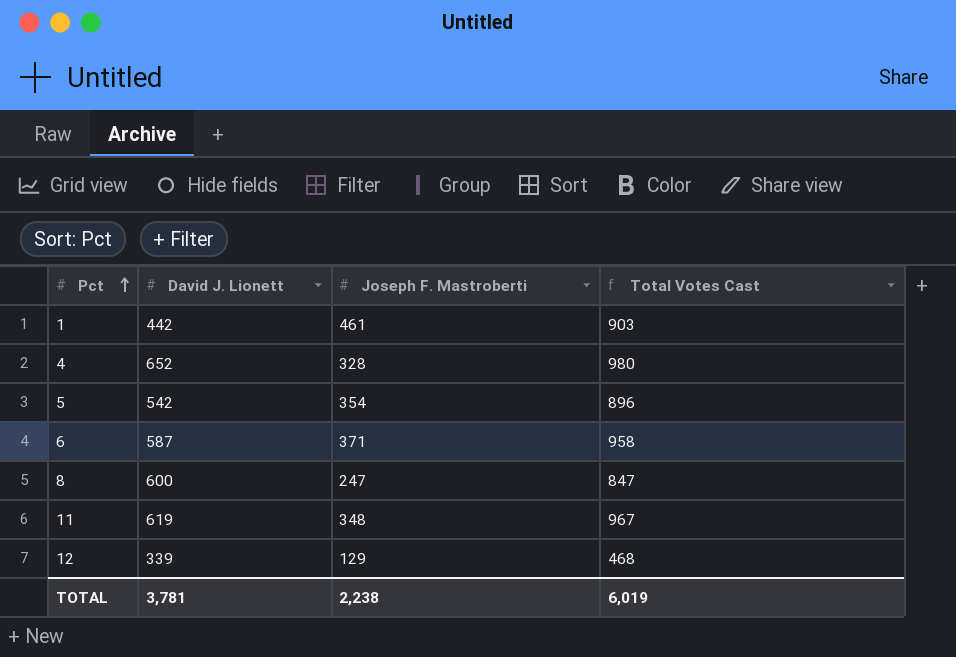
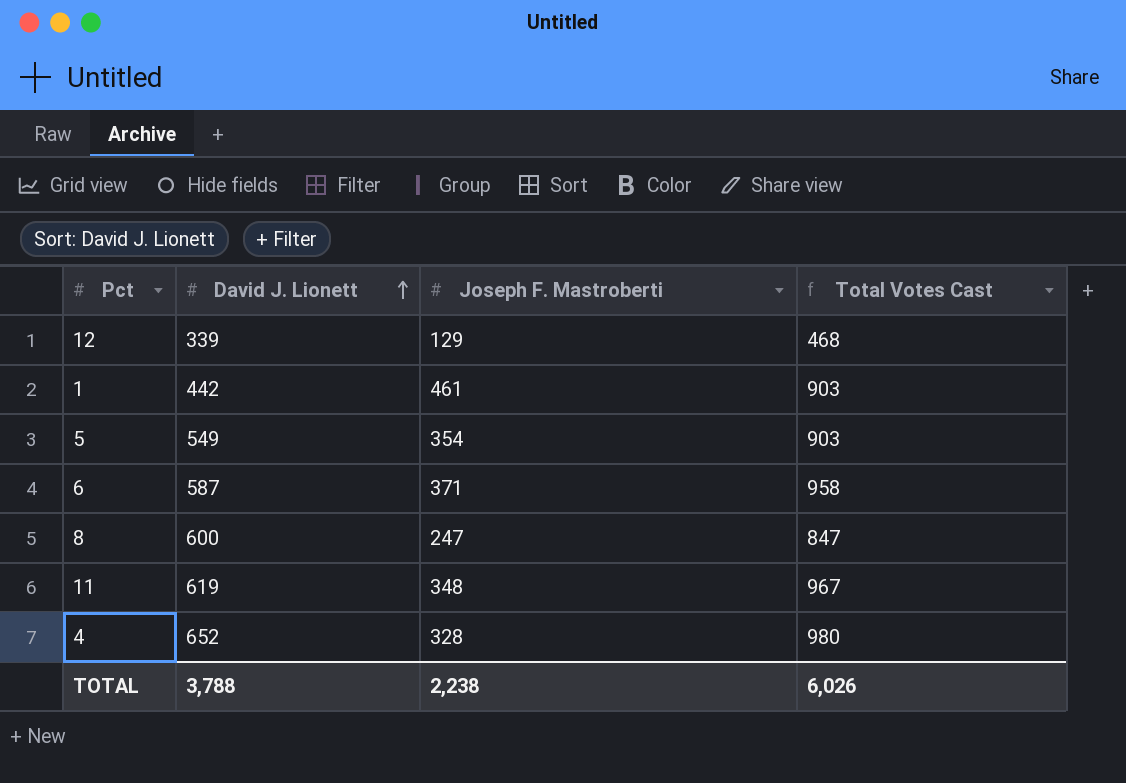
row order: Pct ascending -> David J. Lionett ascending
5 | David J. Lionett: 542 -> 549
5 | Total Votes Cast: 896 -> 903
TOTAL | David J. Lionett: 3,781 -> 3,788
TOTAL | Total Votes Cast: 6,019 -> 6,026

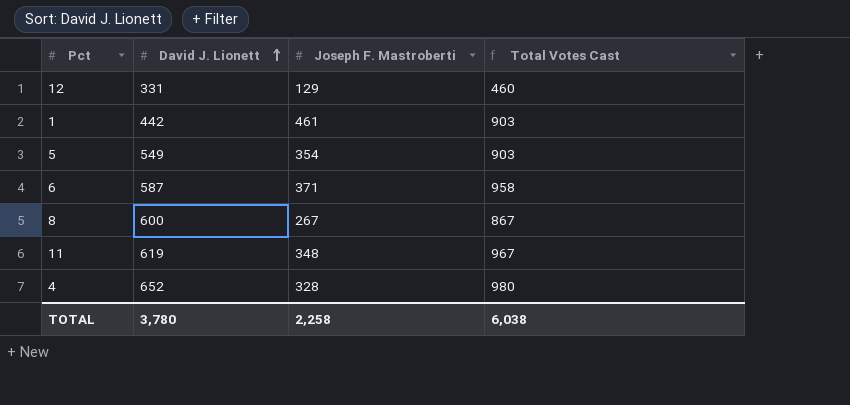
12 | David J. Lionett: 339 -> 331
12 | Total Votes Cast: 468 -> 460
8 | Joseph F. Mastroberti: 247 -> 267
8 | Total Votes Cast: 847 -> 867
TOTAL | David J. Lionett: 3,788 -> 3,780
TOTAL | Joseph F. Mastroberti: 2,238 -> 2,258
TOTAL | Total Votes Cast: 6,026 -> 6,038

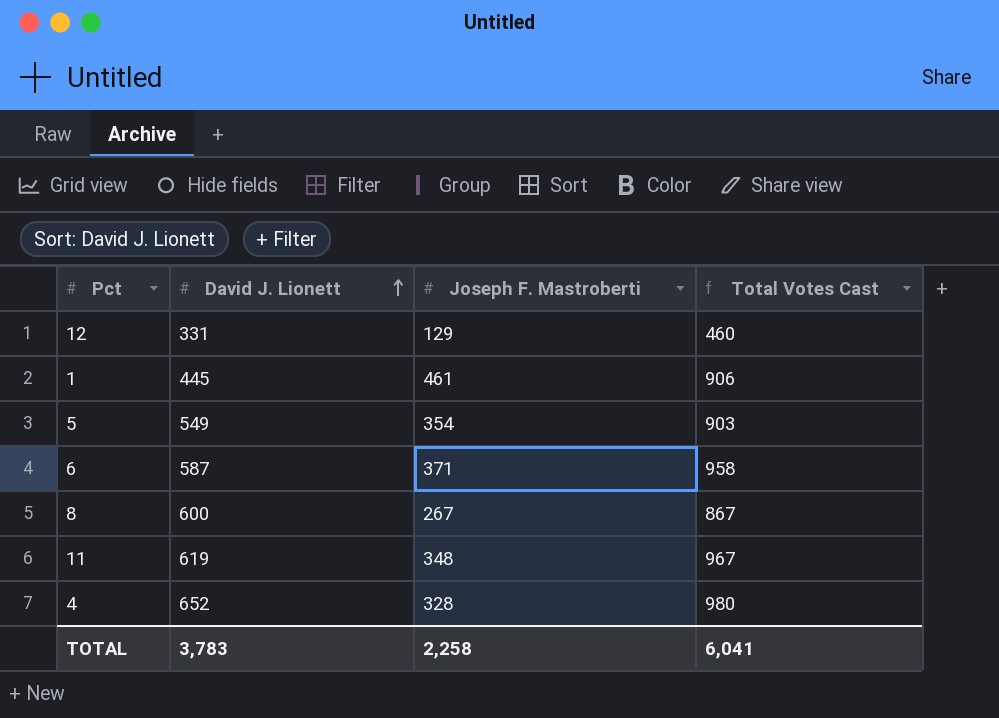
1 | David J. Lionett: 442 -> 445
1 | Total Votes Cast: 903 -> 906
TOTAL | David J. Lionett: 3,780 -> 3,783
TOTAL | Total Votes Cast: 6,038 -> 6,041

